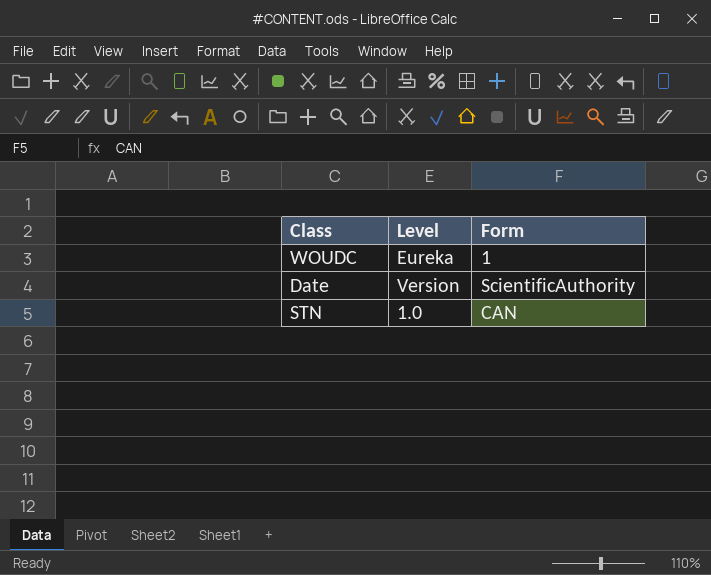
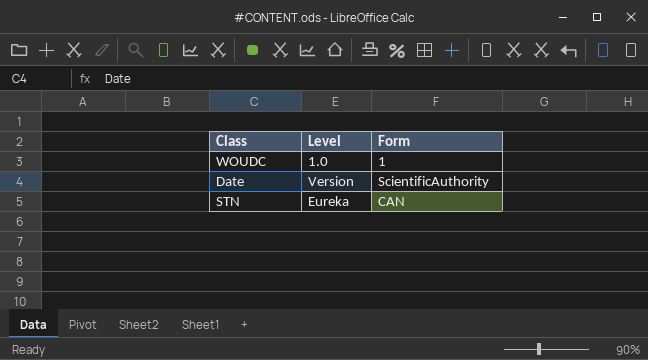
WOUDC | Level: Eureka -> 1.0
STN | Level: 1.0 -> Eureka

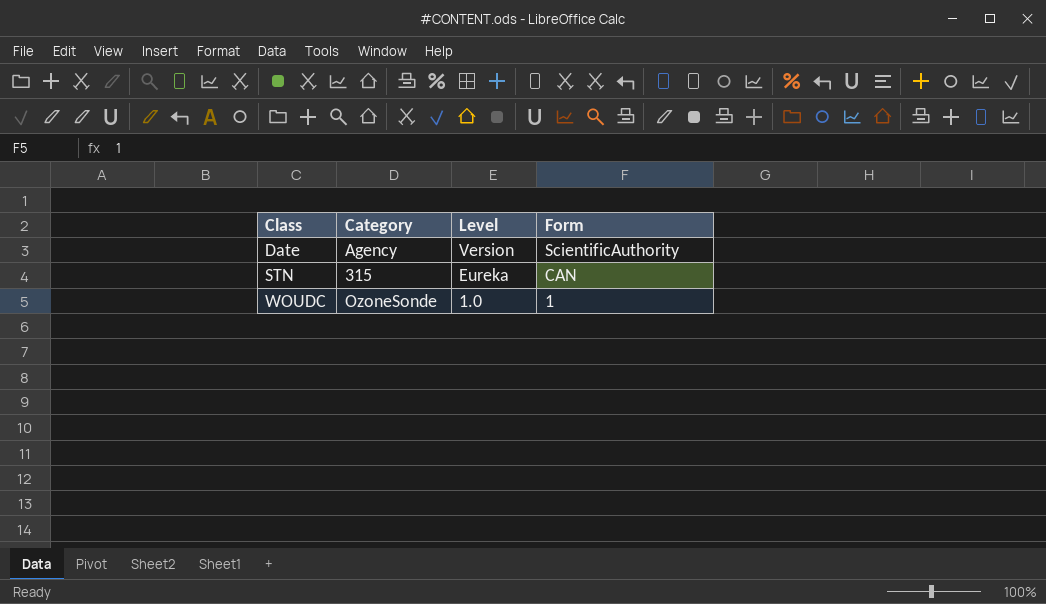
row order: none -> Class ascending
column Category | position: none -> 2

